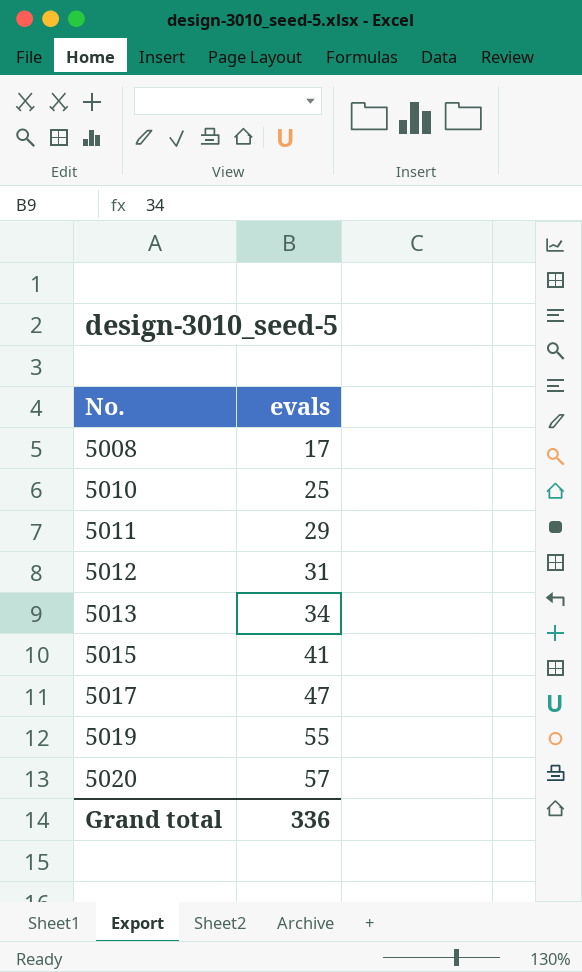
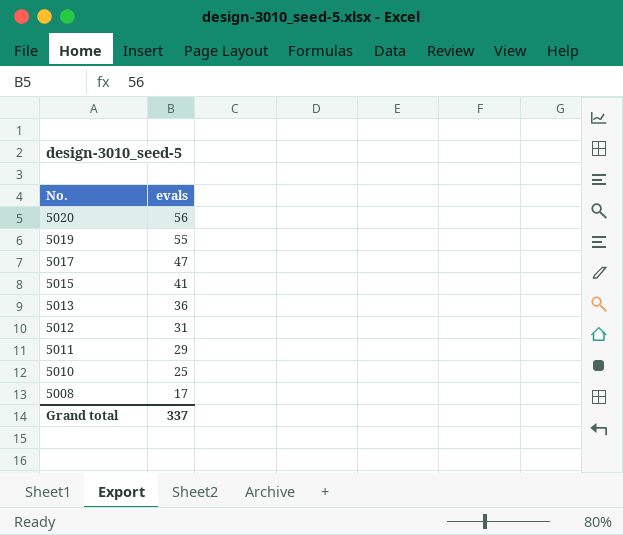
row order: No. ascending -> No. descending
5020 | evals: 57 -> 56
5013 | evals: 34 -> 36
Grand total | evals: 336 -> 337

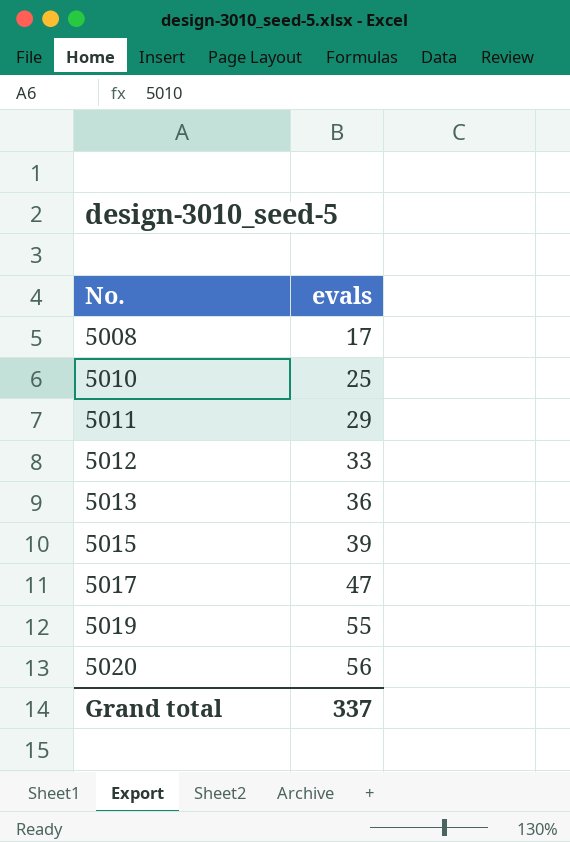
row order: No. descending -> No. ascending
5012 | evals: 31 -> 33
5015 | evals: 41 -> 39

